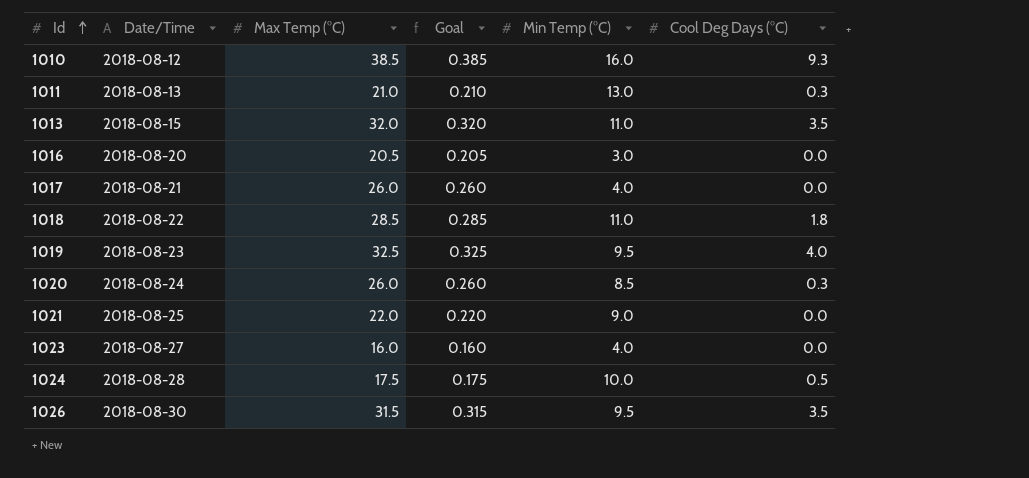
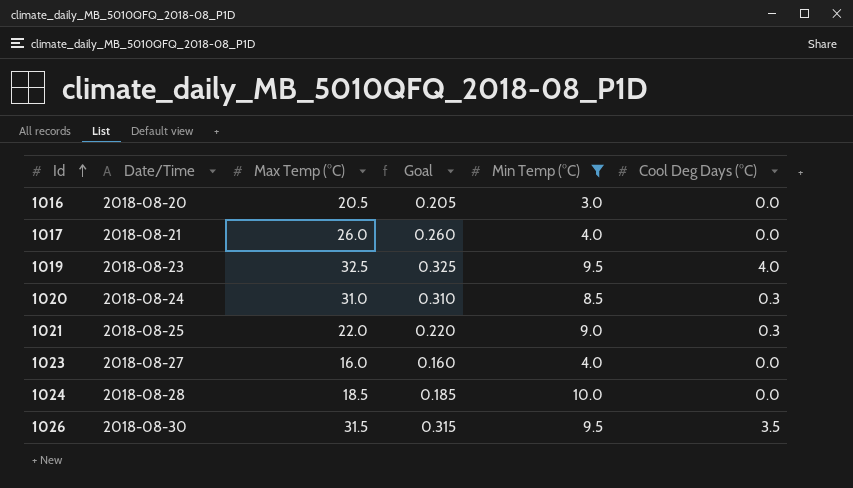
filter: none -> Min Temp (°C) <= 10.0
1020 | Max Temp (°C): 26.0 -> 31.0
1020 | Goal: 0.260 -> 0.310
1021 | Cool Deg Days (°C): 0.0 -> 0.3
1024 | Max Temp (°C): 17.5 -> 18.5
1024 | Goal: 0.175 -> 0.185
1024 | Cool Deg Days (°C): 0.5 -> 0.0

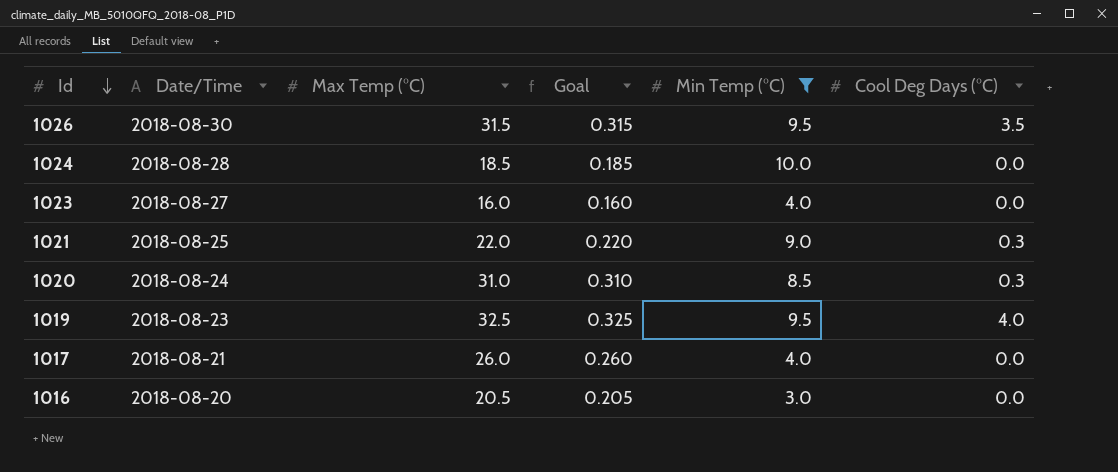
row order: Id ascending -> Id descending

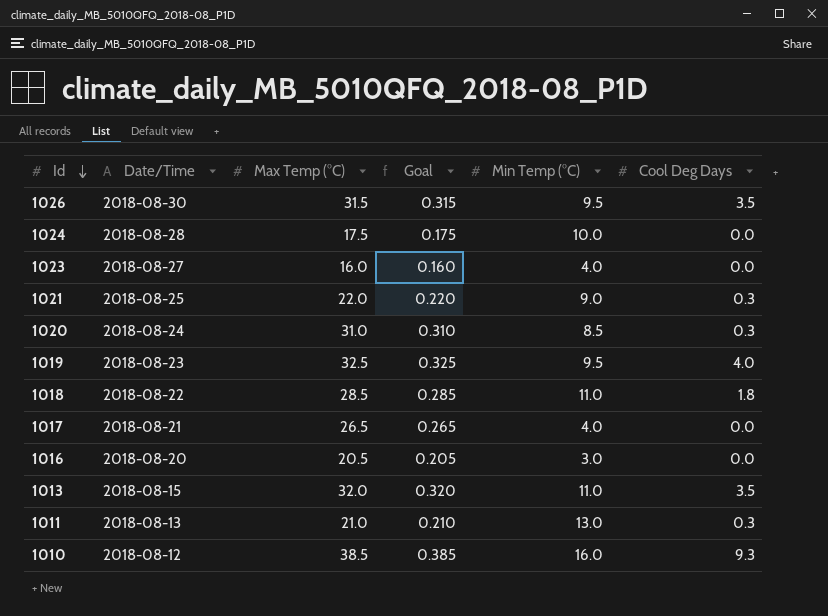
filter: Min Temp (°C) <= 10.0 -> none
column name: Cool Deg Days (°C) -> Cool Deg Days
1024 | Max Temp (°C): 18.5 -> 17.5
1024 | Goal: 0.185 -> 0.175
1017 | Max Temp (°C): 26.0 -> 26.5
1017 | Goal: 0.260 -> 0.265

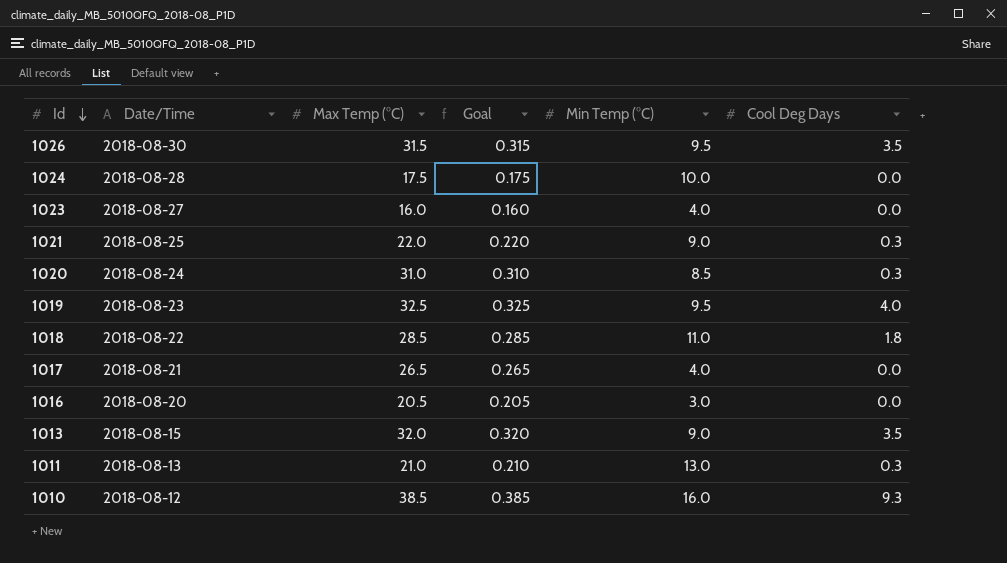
1013 | Min Temp (°C): 11.0 -> 9.0

